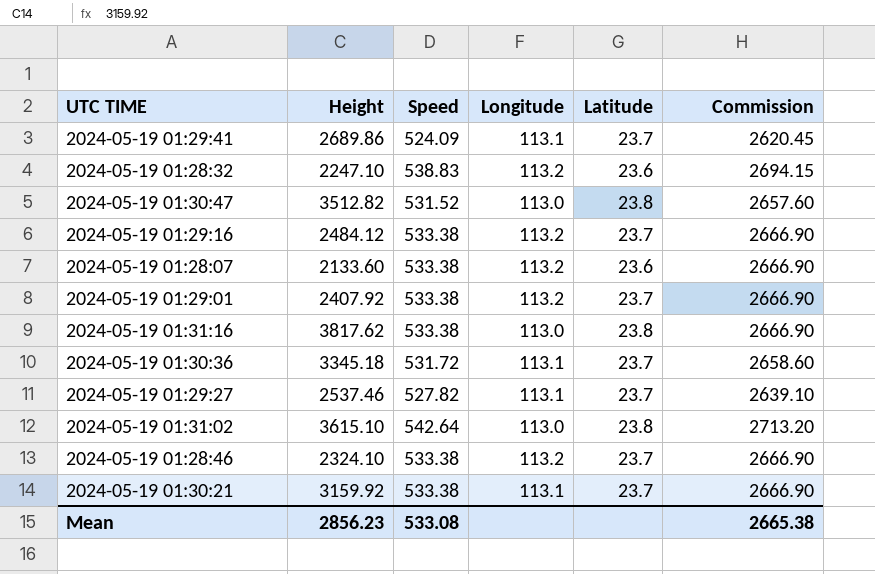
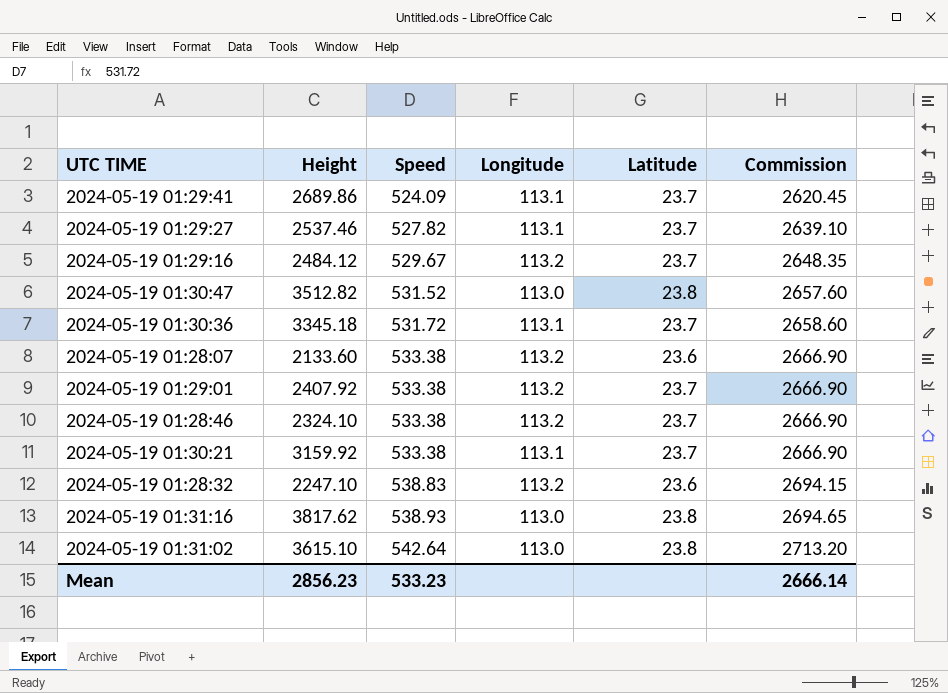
row order: none -> Speed ascending
2024-05-19 01:29:16 | Speed: 533.38 -> 529.67
2024-05-19 01:29:16 | Commission: 2666.90 -> 2648.35
2024-05-19 01:31:16 | Speed: 533.38 -> 538.93
2024-05-19 01:31:16 | Commission: 2666.90 -> 2694.65
Mean | Speed: 533.08 -> 533.23
Mean | Commission: 2665.38 -> 2666.14

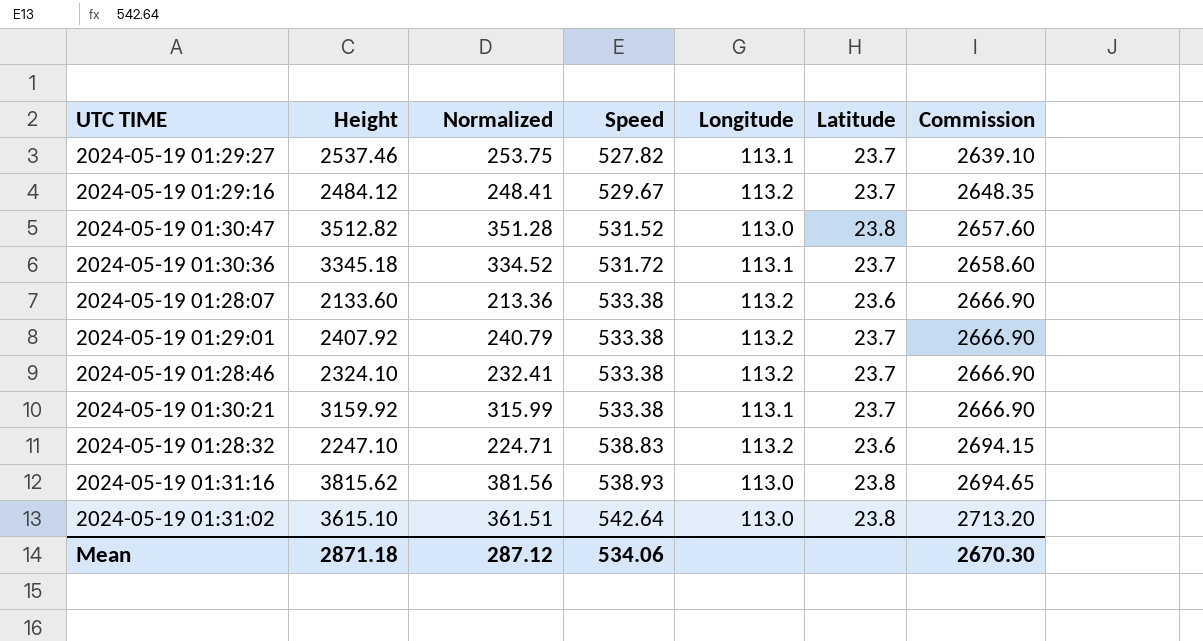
column Normalized | formula: none -> [Height] * 0.1
row 2024-05-19 01:29:41: 2689.86 | 524.09 | 113.1 | 23.7 | 2620.45 -> none
2024-05-19 01:31:16 | Height: 3817.62 -> 3815.62
Mean | Height: 2856.23 -> 2871.18
Mean | Speed: 533.23 -> 534.06
Mean | Commission: 2666.14 -> 2670.30

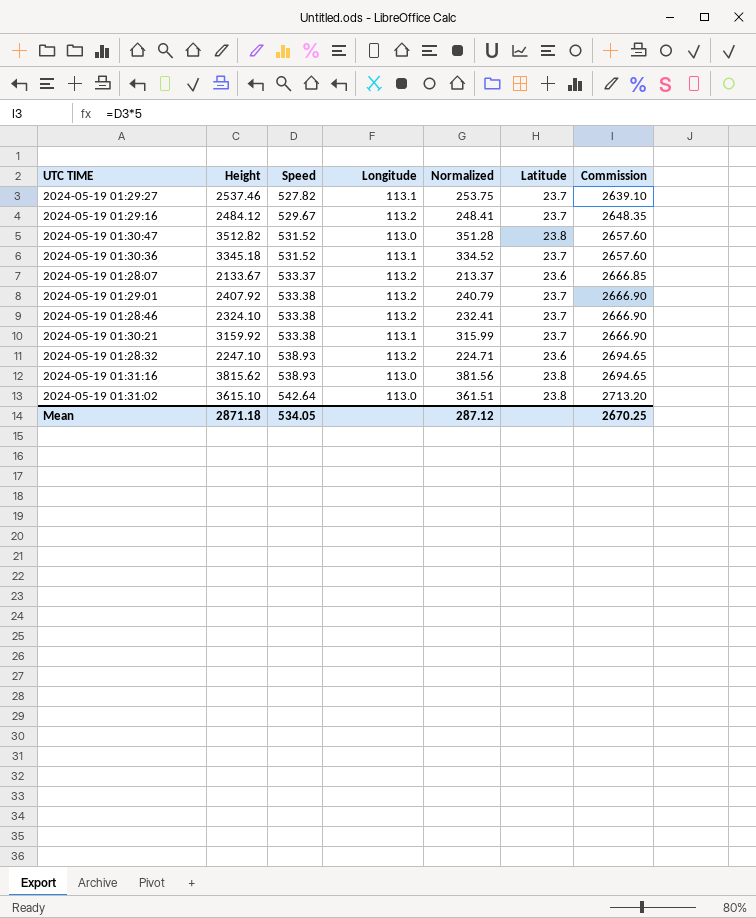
column Normalized | position: 3 -> 5
2024-05-19 01:30:36 | Speed: 531.72 -> 531.52
2024-05-19 01:30:36 | Commission: 2658.60 -> 2657.60
2024-05-19 01:28:07 | Height: 2133.60 -> 2133.67
2024-05-19 01:28:07 | Speed: 533.38 -> 533.37
2024-05-19 01:28:07 | Normalized: 213.36 -> 213.37
2024-05-19 01:28:07 | Commission: 2666.90 -> 2666.85
2024-05-19 01:28:32 | Speed: 538.83 -> 538.93
2024-05-19 01:28:32 | Commission: 2694.15 -> 2694.65
Mean | Speed: 534.06 -> 534.05
Mean | Commission: 2670.30 -> 2670.25

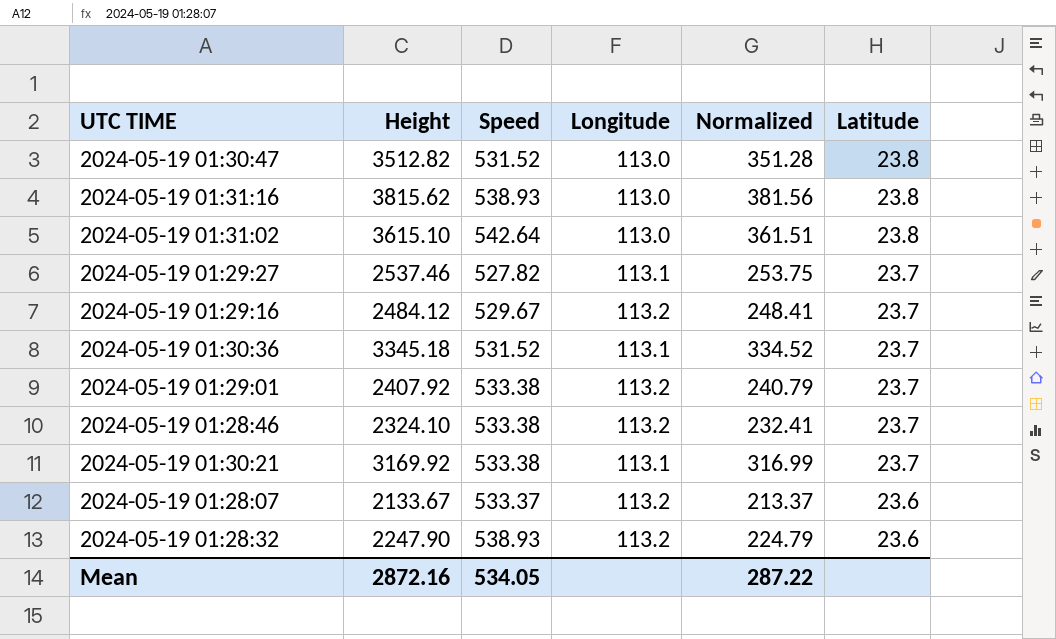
row order: Speed ascending -> Latitude descending
column Commission | formula: [Speed] * 5 -> none
2024-05-19 01:30:21 | Height: 3159.92 -> 3169.92
2024-05-19 01:30:21 | Normalized: 315.99 -> 316.99
2024-05-19 01:28:32 | Height: 2247.10 -> 2247.90
2024-05-19 01:28:32 | Normalized: 224.71 -> 224.79
Mean | Height: 2871.18 -> 2872.16
Mean | Normalized: 287.12 -> 287.22

